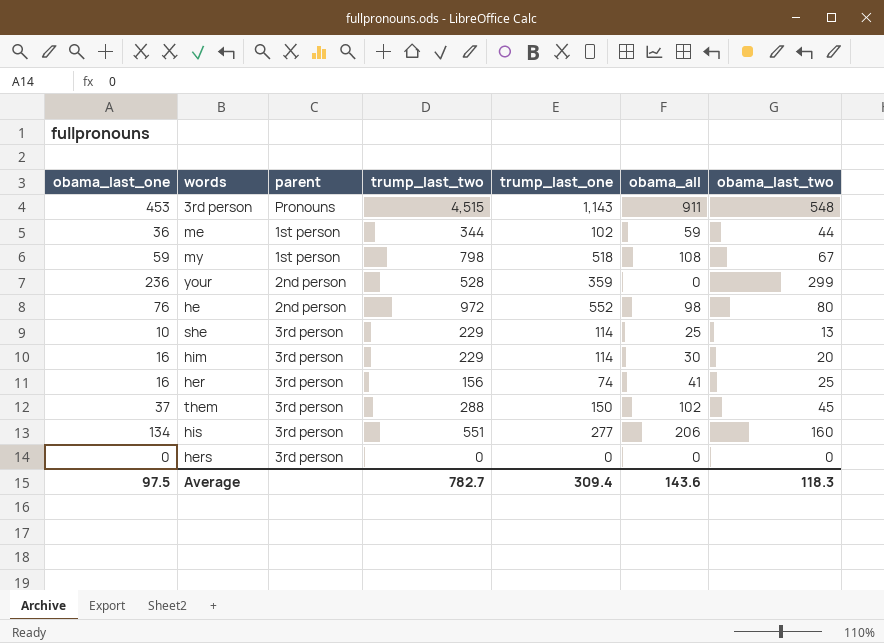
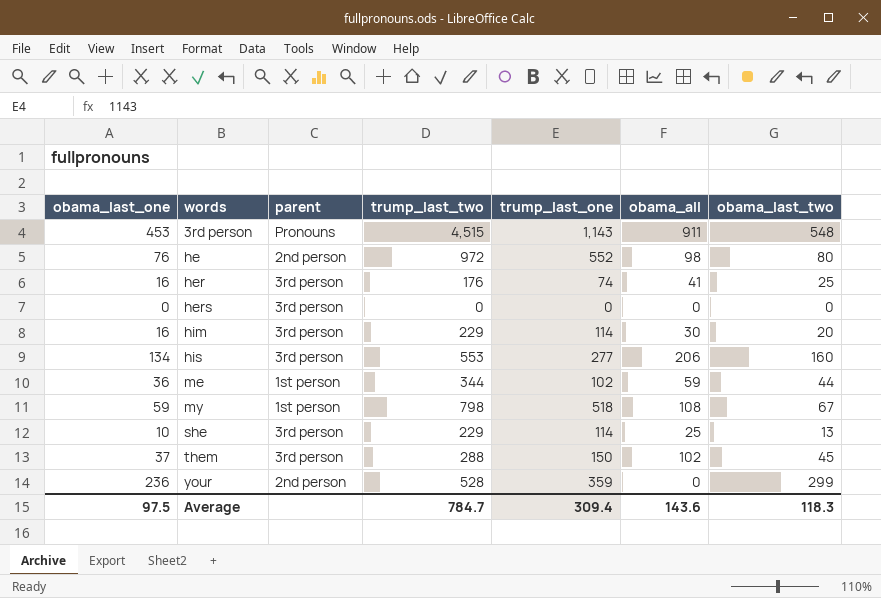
row order: none -> words ascending
her | trump_last_two: 156 -> 176
his | trump_last_two: 551 -> 553
Average | trump_last_two: 782.7 -> 784.7

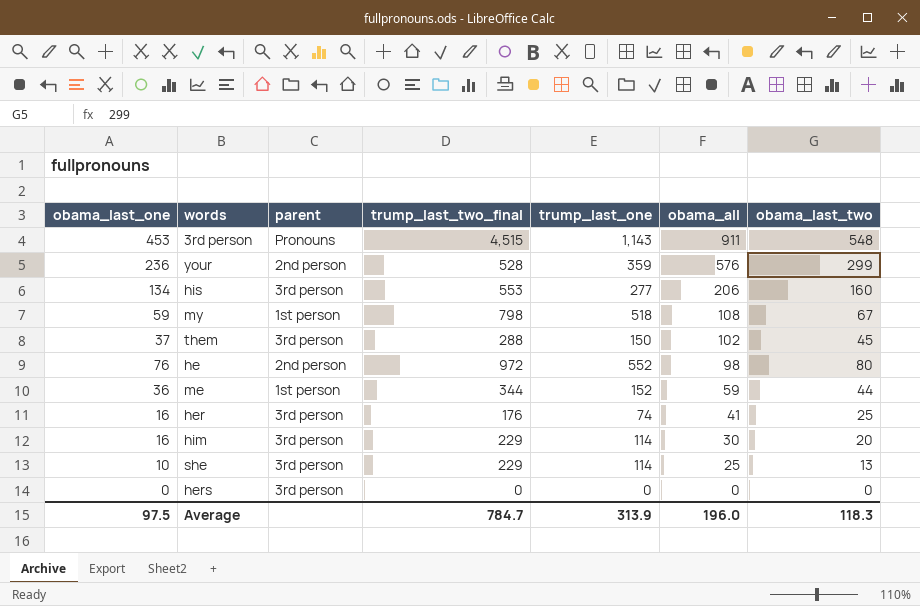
row order: words ascending -> obama_all descending
column name: trump_last_two -> trump_last_two_final
your | obama_all: 0 -> 576
me | trump_last_one: 102 -> 152
Average | trump_last_one: 309.4 -> 313.9
Average | obama_all: 143.6 -> 196.0

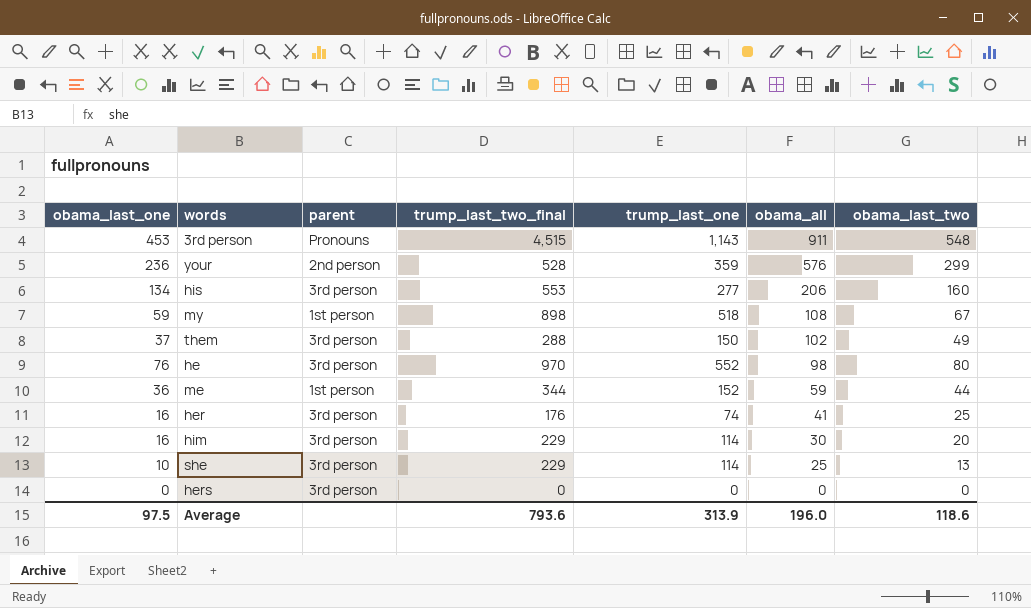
my | trump_last_two_final: 798 -> 898
them | obama_last_two: 45 -> 49
he | parent: 2nd person -> 3rd person
he | trump_last_two_final: 972 -> 970
Average | trump_last_two_final: 784.7 -> 793.6
Average | obama_last_two: 118.3 -> 118.6

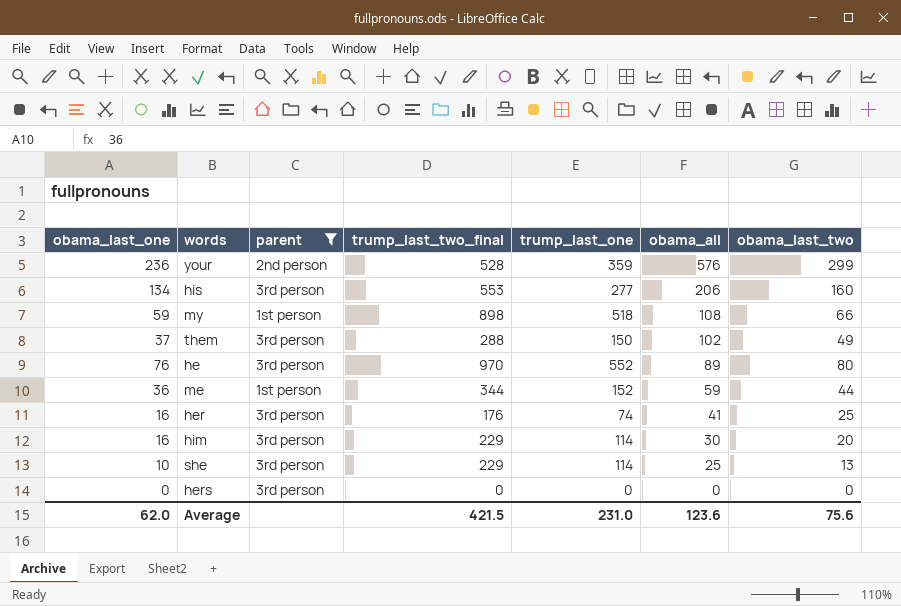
filter: none -> parent != Pronouns
my | obama_last_two: 67 -> 66
he | obama_all: 98 -> 89
Average | obama_last_one: 97.5 -> 62.0
Average | trump_last_two_final: 793.6 -> 421.5
Average | trump_last_one: 313.9 -> 231.0
Average | obama_all: 196.0 -> 123.6
Average | obama_last_two: 118.6 -> 75.6

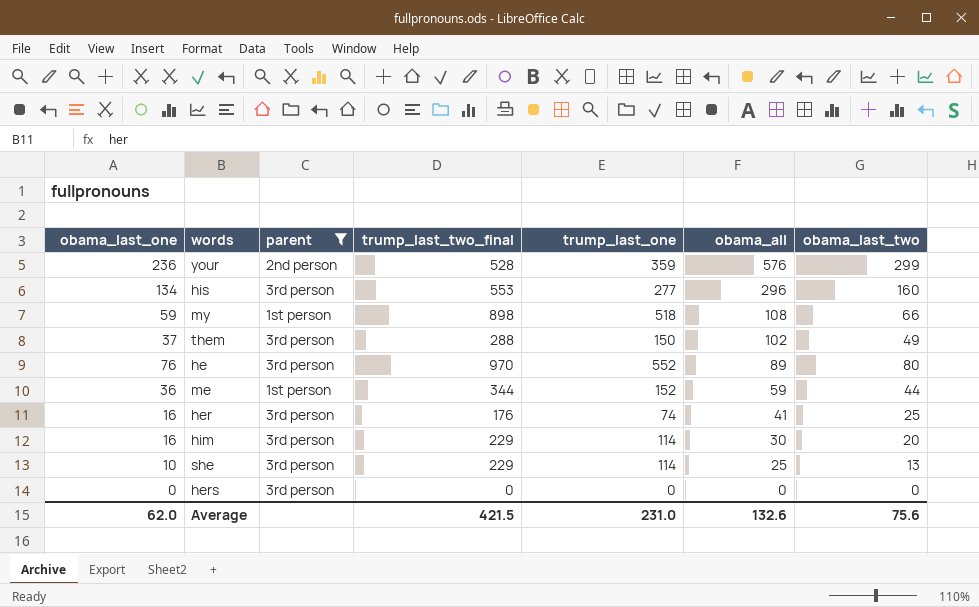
his | obama_all: 206 -> 296
Average | obama_all: 123.6 -> 132.6

